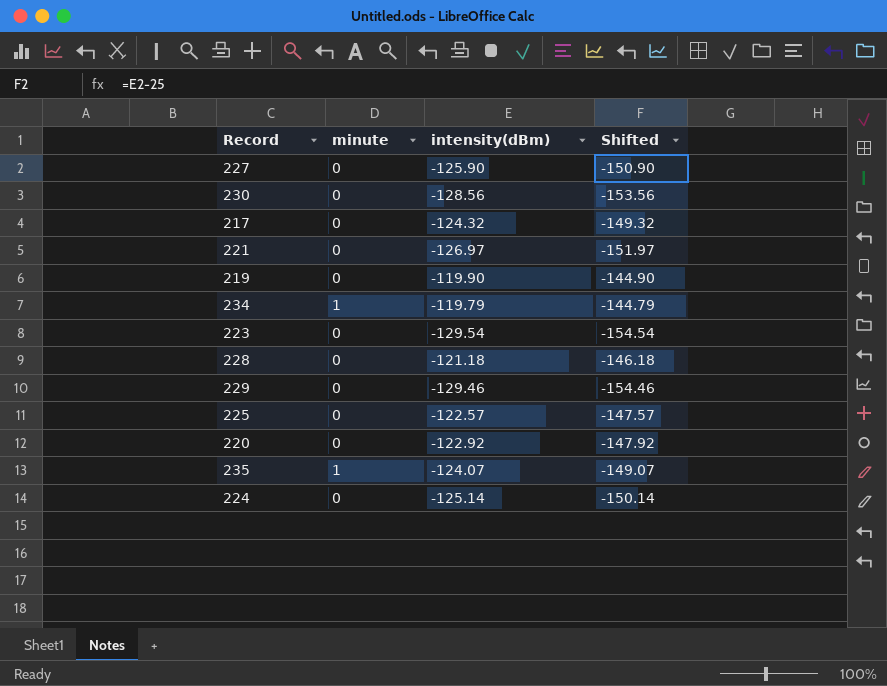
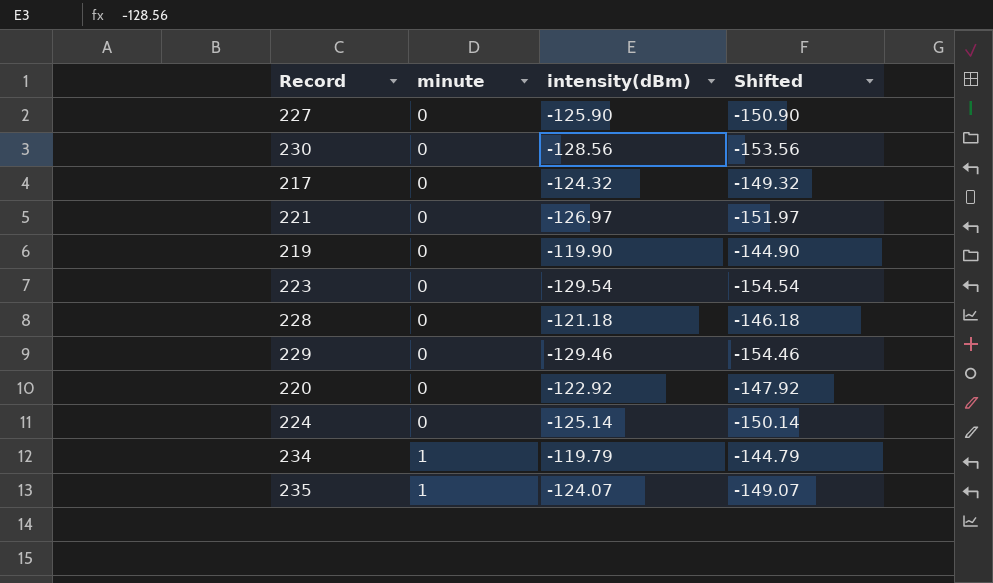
row order: none -> minute ascending
row 225: 0 | -122.57 | -147.57 -> none

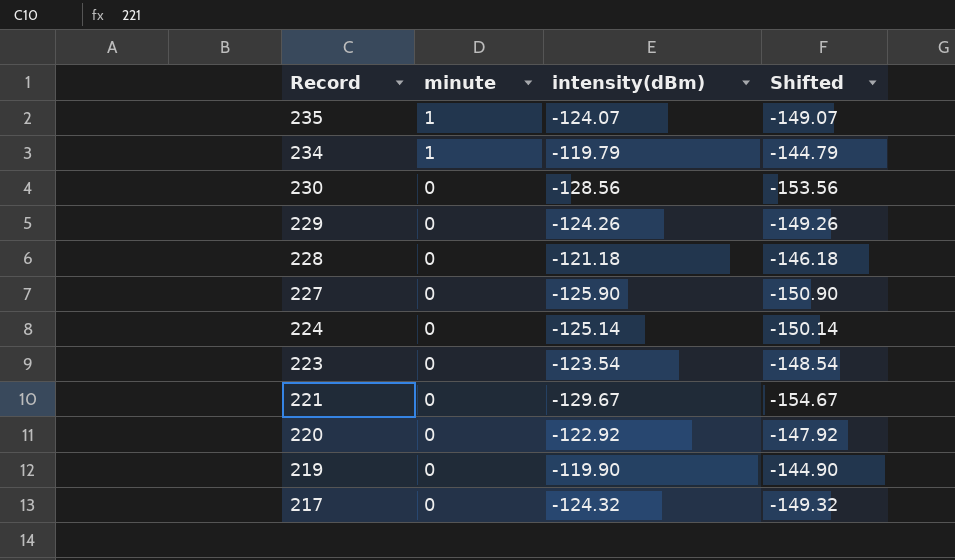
row order: minute ascending -> Record descending
229 | intensity(dBm): -129.46 -> -124.26
229 | Shifted: -154.46 -> -149.26
223 | intensity(dBm): -129.54 -> -123.54
223 | Shifted: -154.54 -> -148.54
221 | intensity(dBm): -126.97 -> -129.67
221 | Shifted: -151.97 -> -154.67

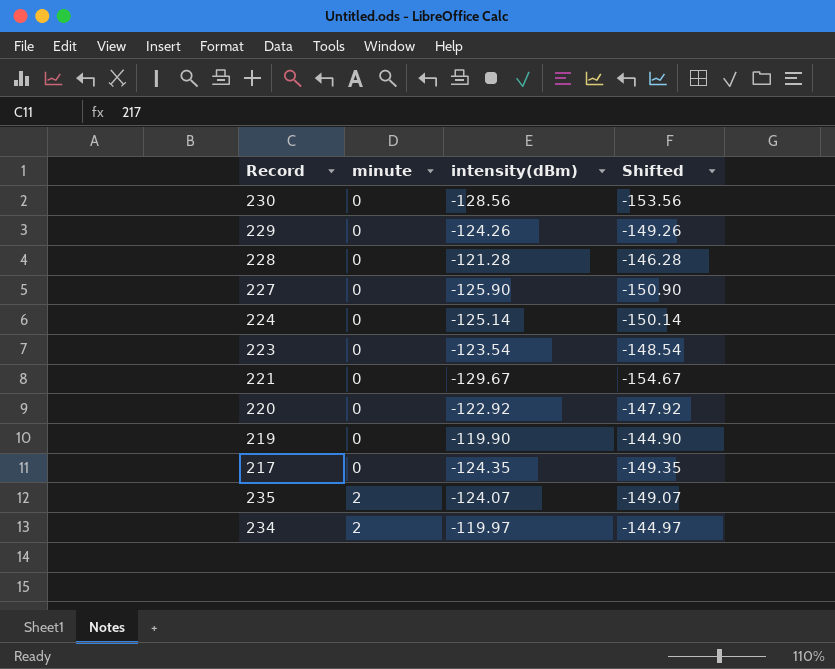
row order: Record descending -> minute ascending
228 | intensity(dBm): -121.18 -> -121.28
228 | Shifted: -146.18 -> -146.28
217 | intensity(dBm): -124.32 -> -124.35
217 | Shifted: -149.32 -> -149.35
235 | minute: 1 -> 2
234 | minute: 1 -> 2
234 | intensity(dBm): -119.79 -> -119.97
234 | Shifted: -144.79 -> -144.97

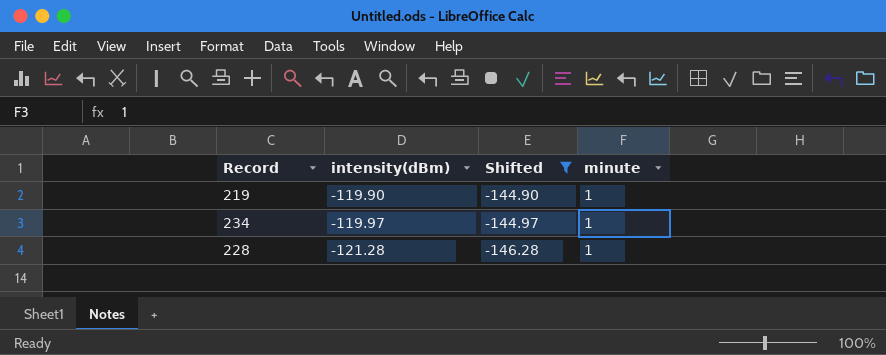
filter: none -> Shifted >= -146.28
row order: minute ascending -> intensity(dBm) descending
column minute | position: 2 -> 4
219 | minute: 0 -> 1
234 | minute: 2 -> 1
228 | minute: 0 -> 1

